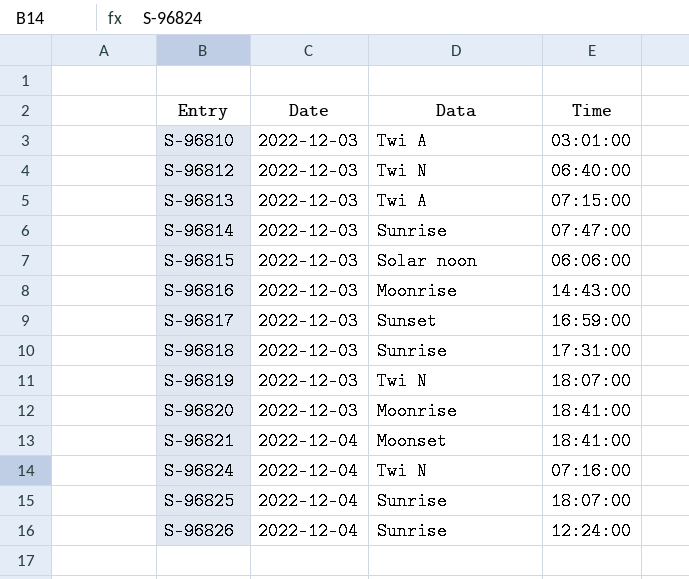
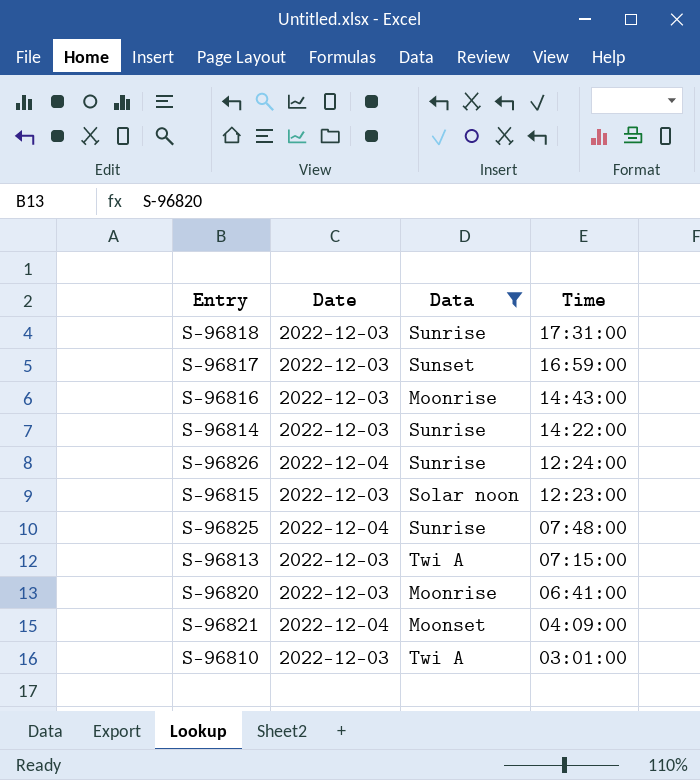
filter: none -> Data != Twi N
row order: Entry ascending -> Time descending
S-96814 | Time: 07:47:00 -> 14:22:00
S-96815 | Time: 06:06:00 -> 12:23:00
S-96825 | Time: 18:07:00 -> 07:48:00
S-96820 | Time: 18:41:00 -> 06:41:00
S-96821 | Time: 18:41:00 -> 04:09:00

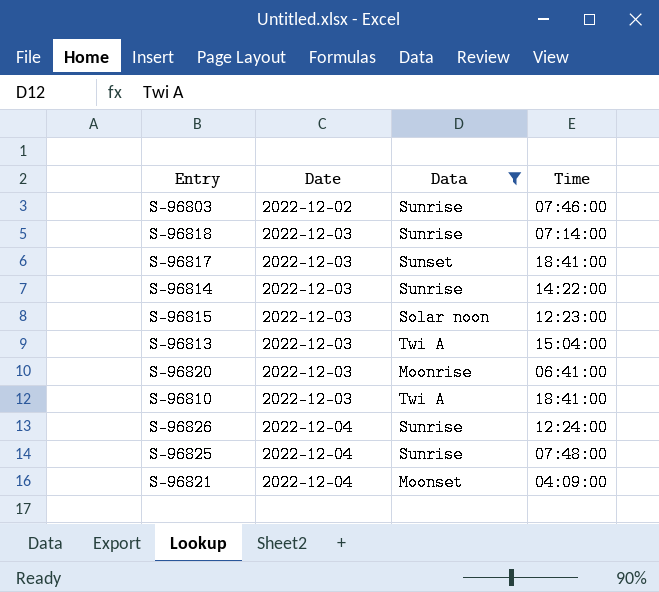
row order: Time descending -> Date ascending
row S-96816: 2022-12-03 | Moonrise | 14:43:00 -> none
row S-96803: none -> 2022-12-02 | Sunrise | 07:46:00
S-96818 | Time: 17:31:00 -> 07:14:00
S-96817 | Time: 16:59:00 -> 18:41:00
S-96813 | Time: 07:15:00 -> 15:04:00
S-96810 | Time: 03:01:00 -> 18:41:00

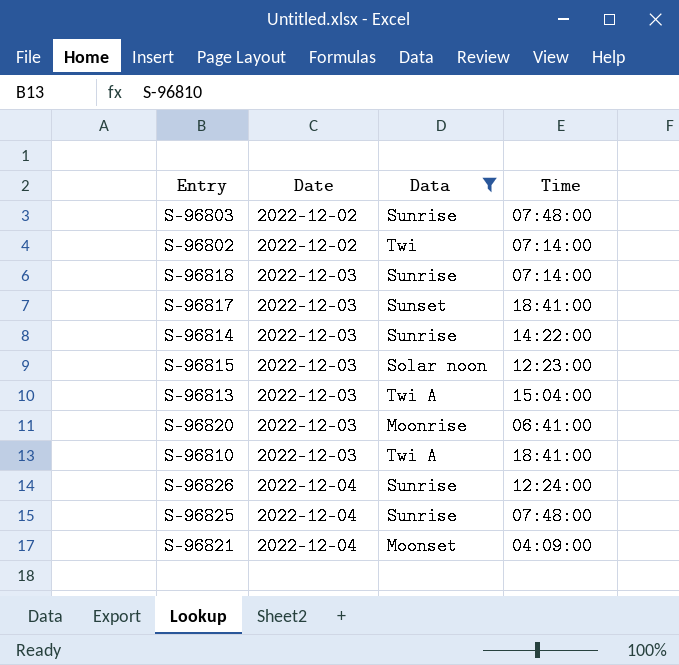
S-96803 | Time: 07:46:00 -> 07:48:00
row S-96802: none -> 2022-12-02 | Twi | 07:14:00

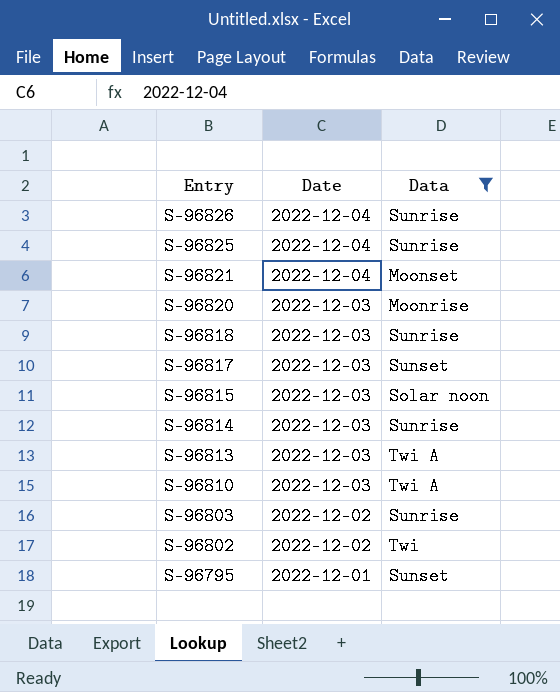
row order: Date ascending -> Entry descending
column Time | position: 4 -> none
row S-96795: none -> 2022-12-01 | Sunset

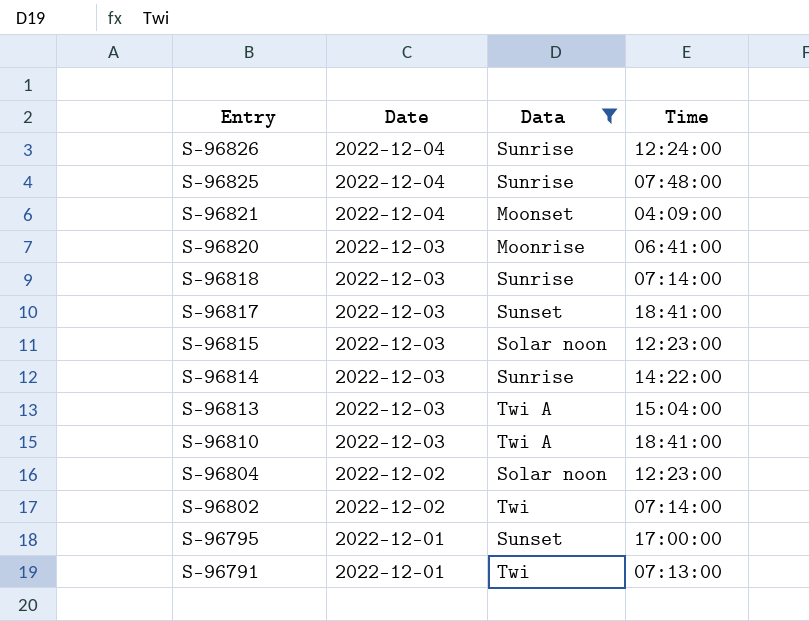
column Time | position: none -> 4
row S-96803: 2022-12-02 | Sunrise -> none
row S-96804: none -> 2022-12-02 | Solar noon | 12:23:00
row S-96791: none -> 2022-12-01 | Twi | 07:13:00

